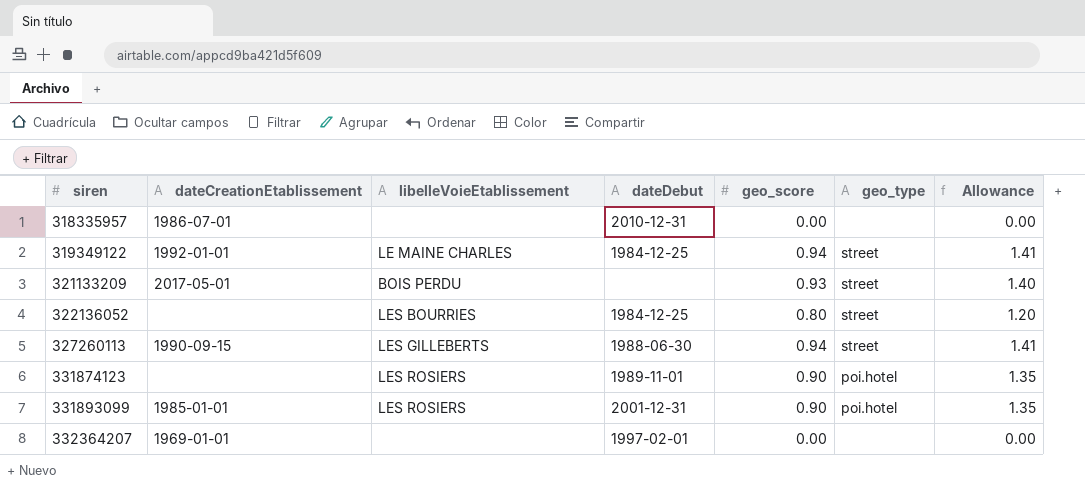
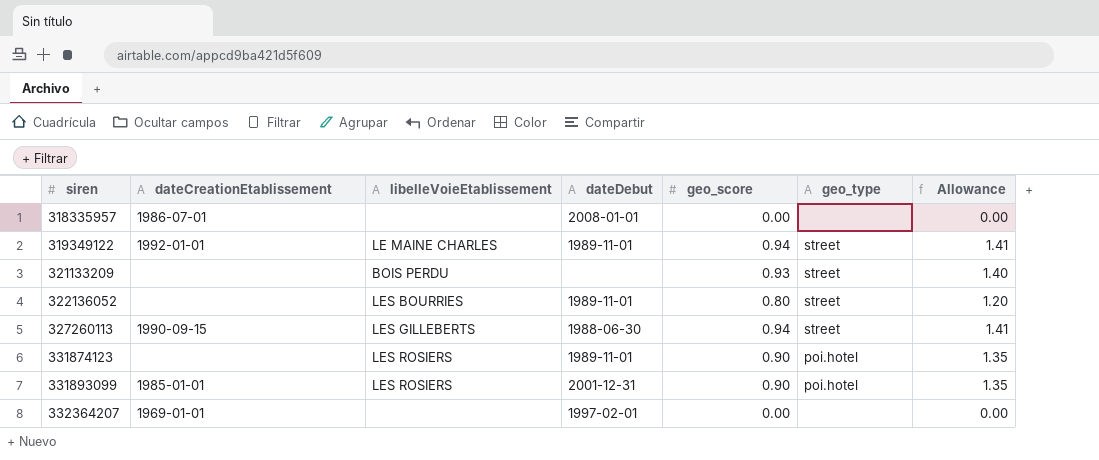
318335957 | dateDebut: 2010-12-31 -> 2008-01-01
319349122 | dateDebut: 1984-12-25 -> 1989-11-01
321133209 | dateCreationEtablissement: 2017-05-01 -> none
322136052 | dateDebut: 1984-12-25 -> 1989-11-01

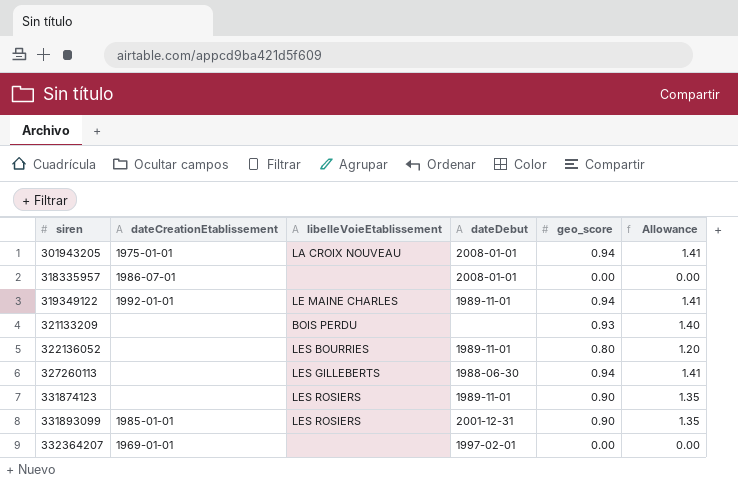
column geo_type | position: 6 -> none
row 301943205: none -> 1975-01-01 | LA CROIX NOUVEAU | 2008-01-01 | 0.94 | 1.41
327260113 | dateCreationEtablissement: 1990-09-15 -> none

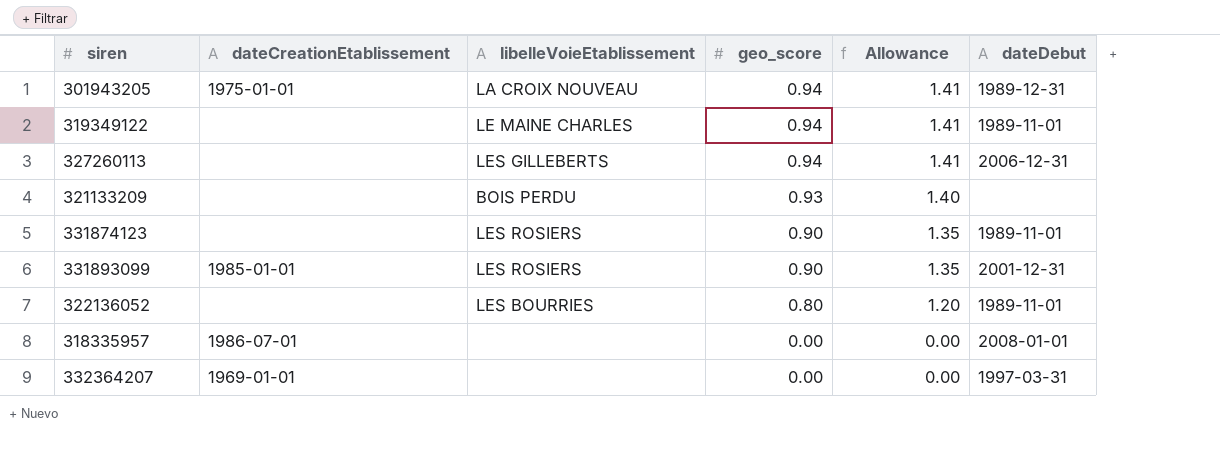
row order: siren ascending -> geo_score descending
column dateDebut | position: 4 -> 6
301943205 | dateDebut: 2008-01-01 -> 1989-12-31
319349122 | dateCreationEtablissement: 1992-01-01 -> none
327260113 | dateDebut: 1988-06-30 -> 2006-12-31
332364207 | dateDebut: 1997-02-01 -> 1997-03-31

